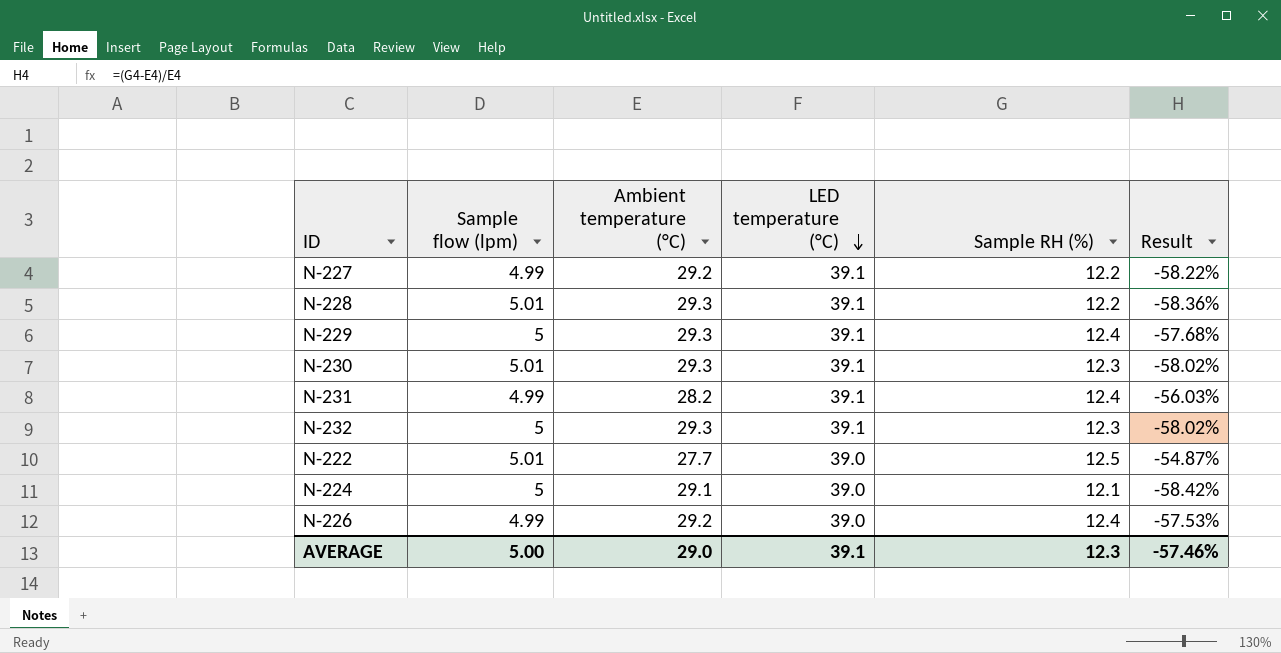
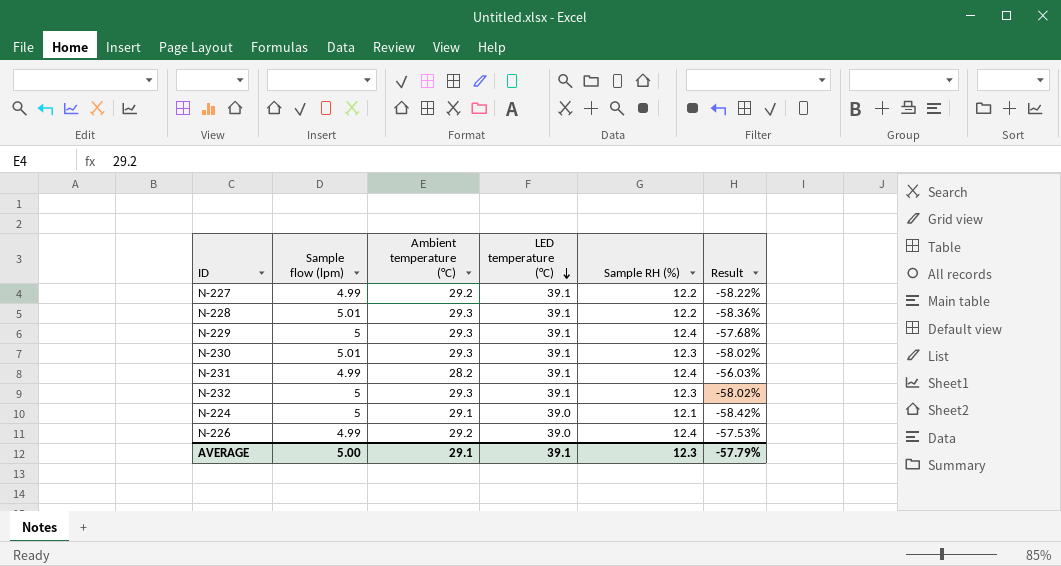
row N-222: 5.01 | 27.7 | 39.0 | 12.5 | -54.87% -> none
AVERAGE | Ambient temperature (°C): 29.0 -> 29.1
AVERAGE | Result: -57.46% -> -57.79%

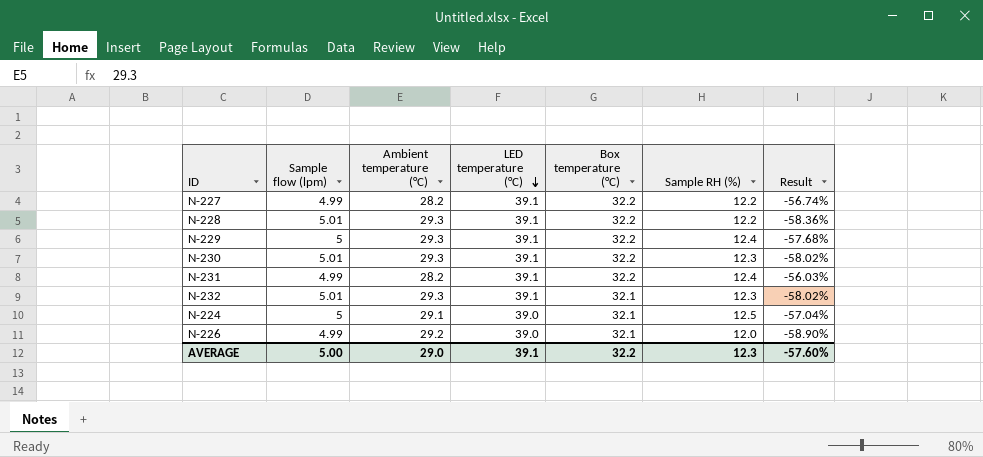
column Box temperature (°C) | position: none -> 5
N-227 | Ambient temperature (°C): 29.2 -> 28.2
N-227 | Result: -58.22% -> -56.74%
N-232 | Sample flow (lpm): 5 -> 5.01
N-224 | Sample RH (%): 12.1 -> 12.5
N-224 | Result: -58.42% -> -57.04%
N-226 | Sample RH (%): 12.4 -> 12.0
N-226 | Result: -57.53% -> -58.90%
AVERAGE | Ambient temperature (°C): 29.1 -> 29.0
AVERAGE | Result: -57.79% -> -57.60%

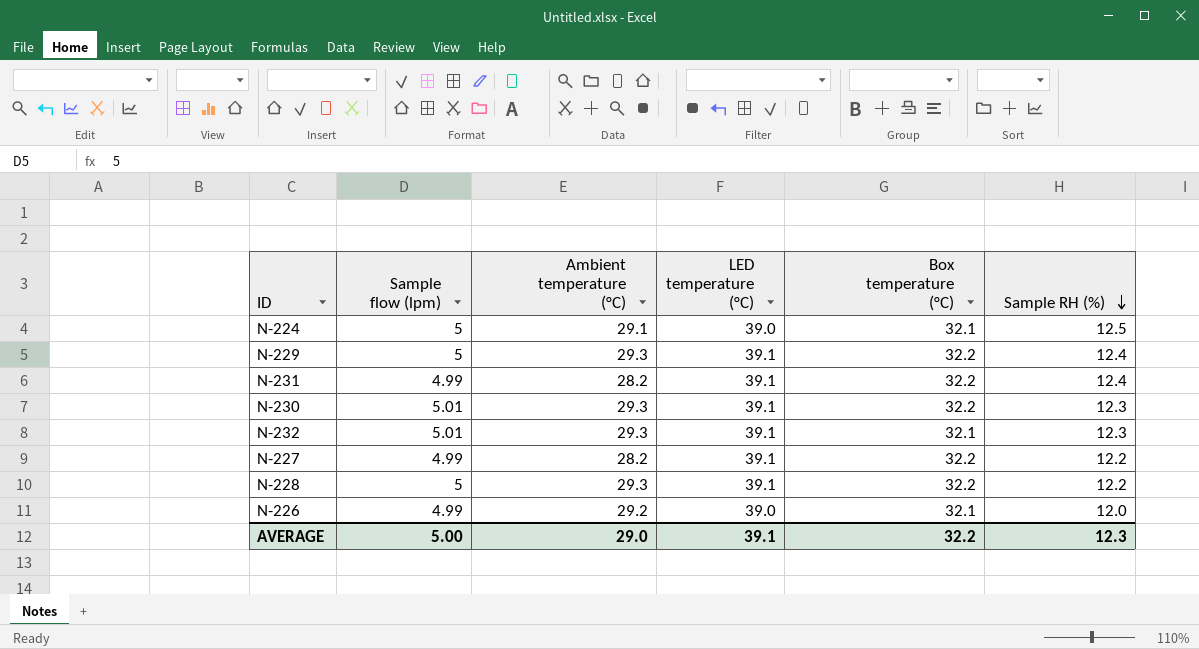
row order: LED temperature (°C) descending -> Sample RH (%) descending
column Result | formula: ([Sample RH (%)] - [Ambient temperature (°C)]) / [Ambient temperature (°C)] -> none
N-228 | Sample flow (lpm): 5.01 -> 5

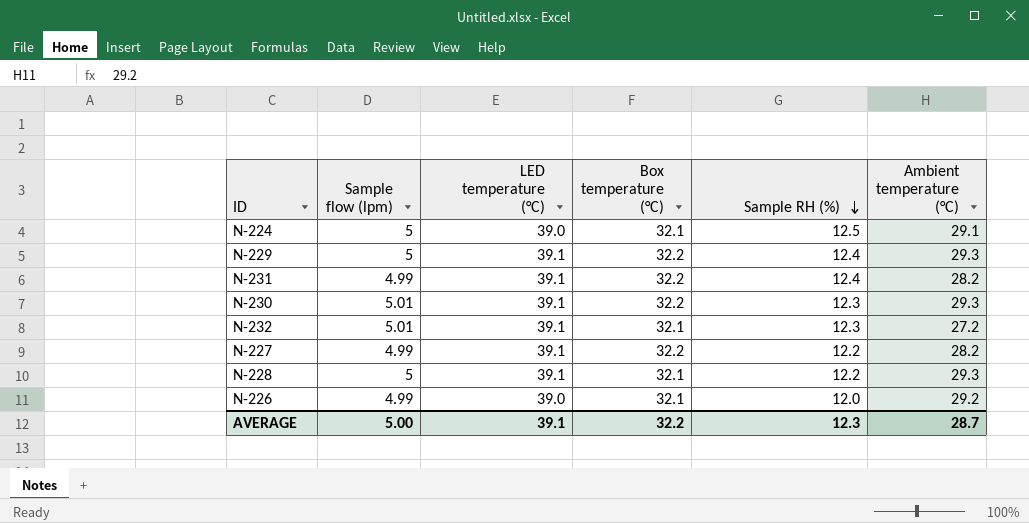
column Ambient temperature (°C) | position: 3 -> 6
N-232 | Ambient temperature (°C): 29.3 -> 27.2
N-228 | Box temperature (°C): 32.2 -> 32.1
AVERAGE | Ambient temperature (°C): 29.0 -> 28.7

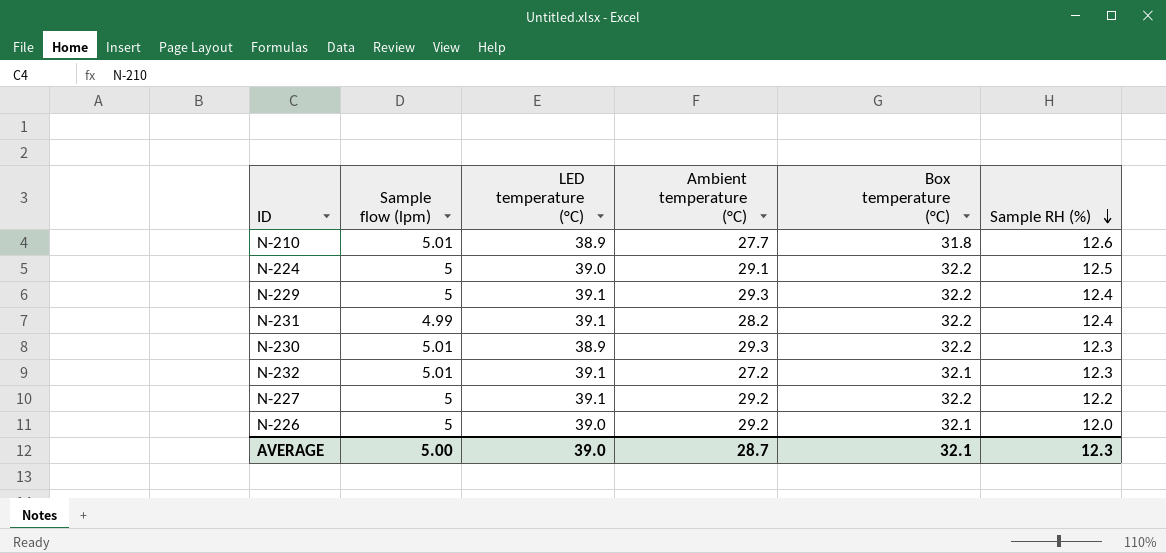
column Ambient temperature (°C) | position: 6 -> 4
row N-228: 5 | 39.1 | 32.1 | 12.2 | 29.3 -> none
row N-210: none -> 5.01 | 38.9 | 27.7 | 31.8 | 12.6
N-224 | Box temperature (°C): 32.1 -> 32.2
N-230 | LED temperature (°C): 39.1 -> 38.9
N-227 | Sample flow (lpm): 4.99 -> 5
N-227 | Ambient temperature (°C): 28.2 -> 29.2
N-226 | Sample flow (lpm): 4.99 -> 5
AVERAGE | LED temperature (°C): 39.1 -> 39.0
AVERAGE | Box temperature (°C): 32.2 -> 32.1

